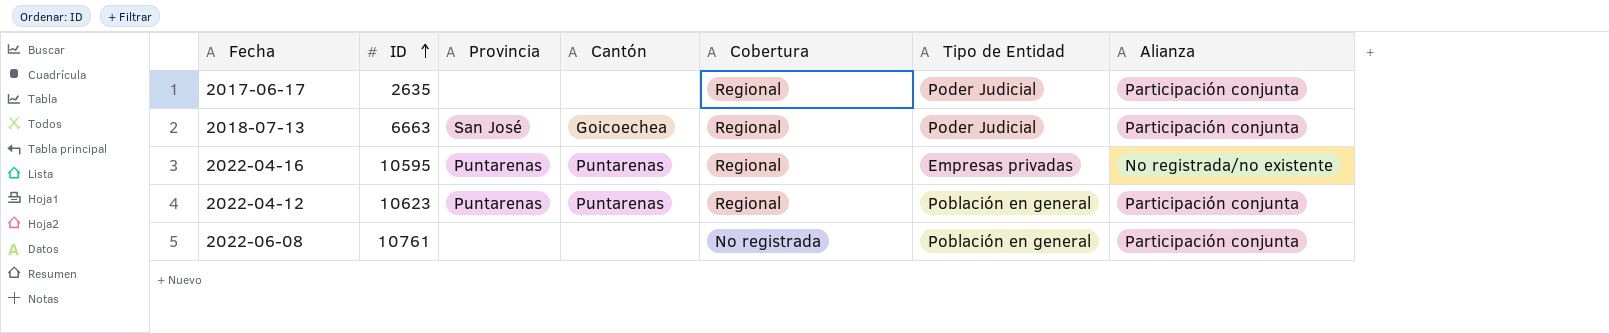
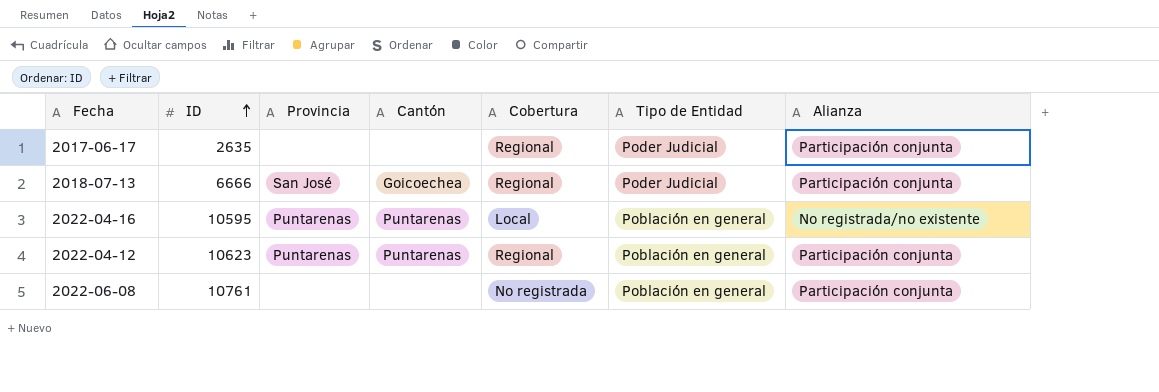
2018-07-13 | ID: 6663 -> 6666
2022-04-16 | Cobertura: Regional -> Local
2022-04-16 | Tipo de Entidad: Empresas privadas -> Población en general

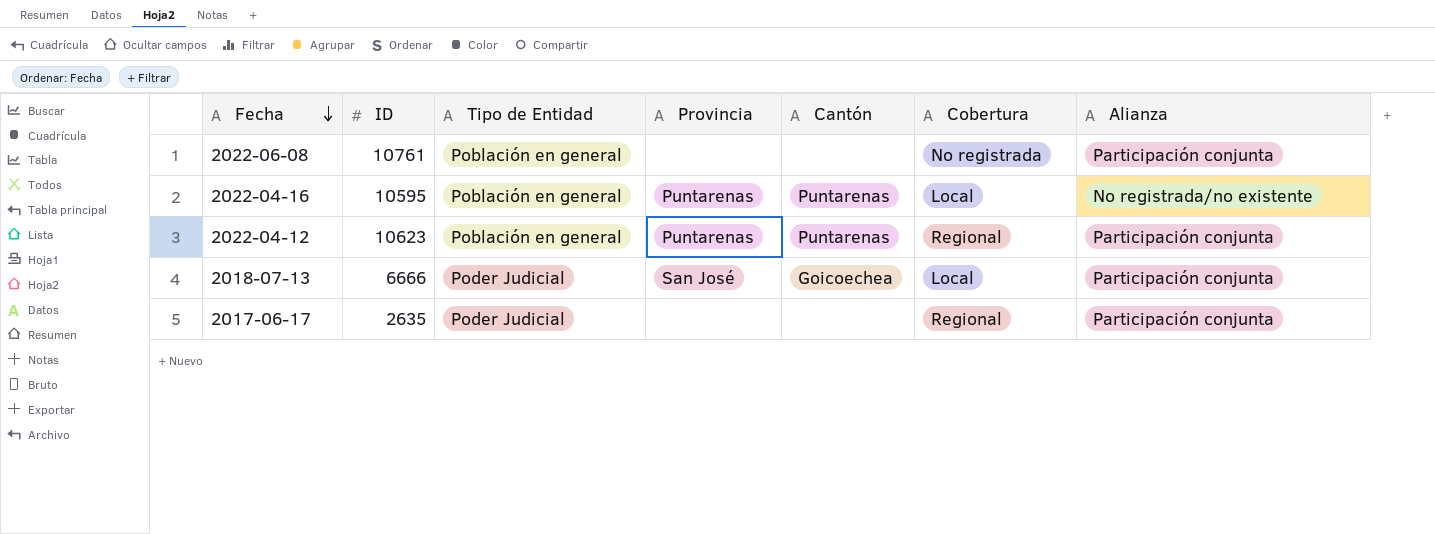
row order: ID ascending -> Fecha descending
column Tipo de Entidad | position: 6 -> 3
2018-07-13 | Cobertura: Regional -> Local

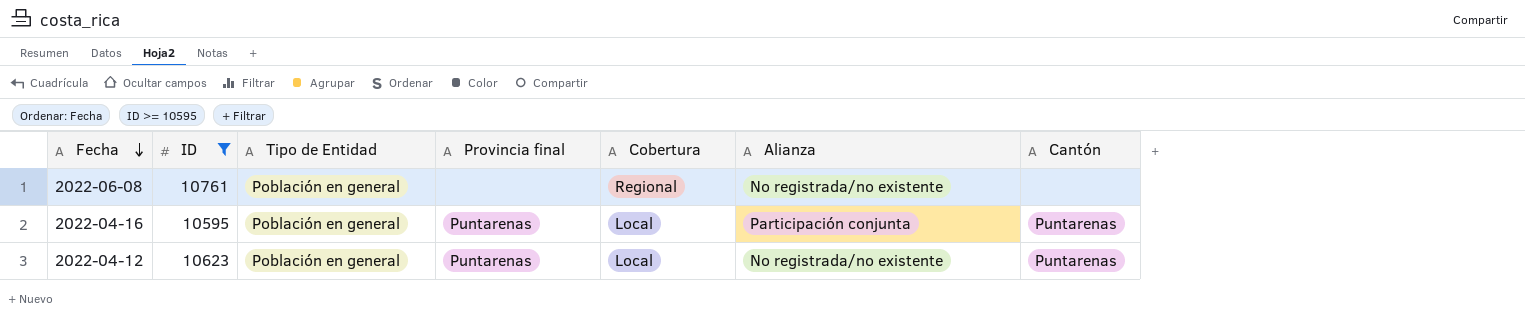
filter: none -> ID >= 10595
column name: Provincia -> Provincia final
column Cantón | position: 5 -> 7
2022-06-08 | Cobertura: No registrada -> Regional
2022-06-08 | Alianza: Participación conjunta -> No registrada/no existente
2022-04-16 | Alianza: No registrada/no existente -> Participación conjunta
2022-04-12 | Cobertura: Regional -> Local
2022-04-12 | Alianza: Participación conjunta -> No registrada/no existente

